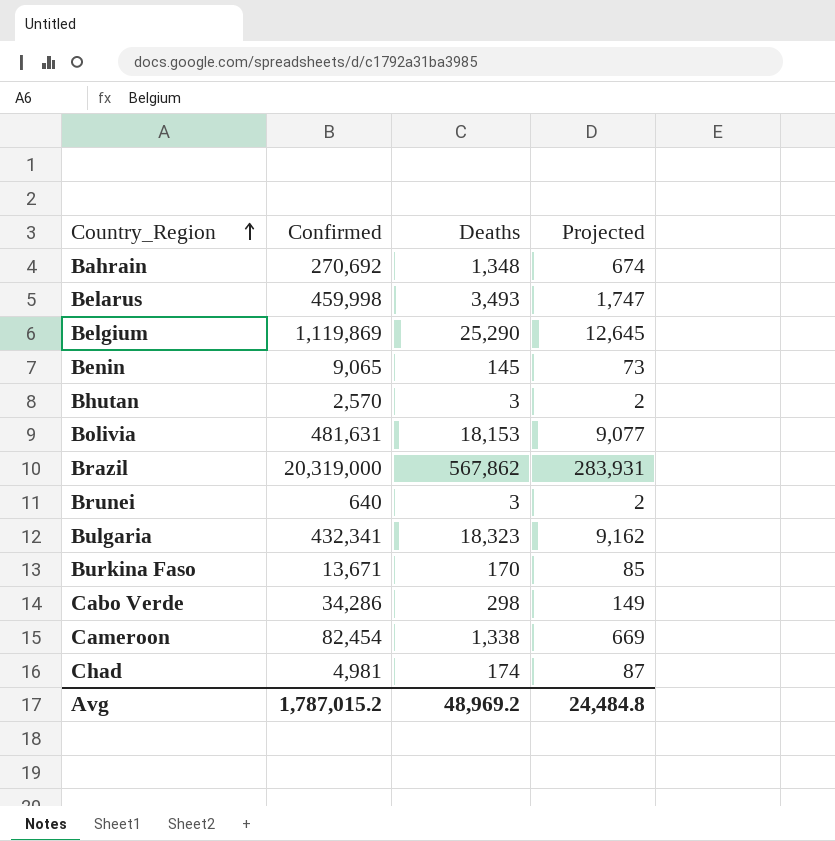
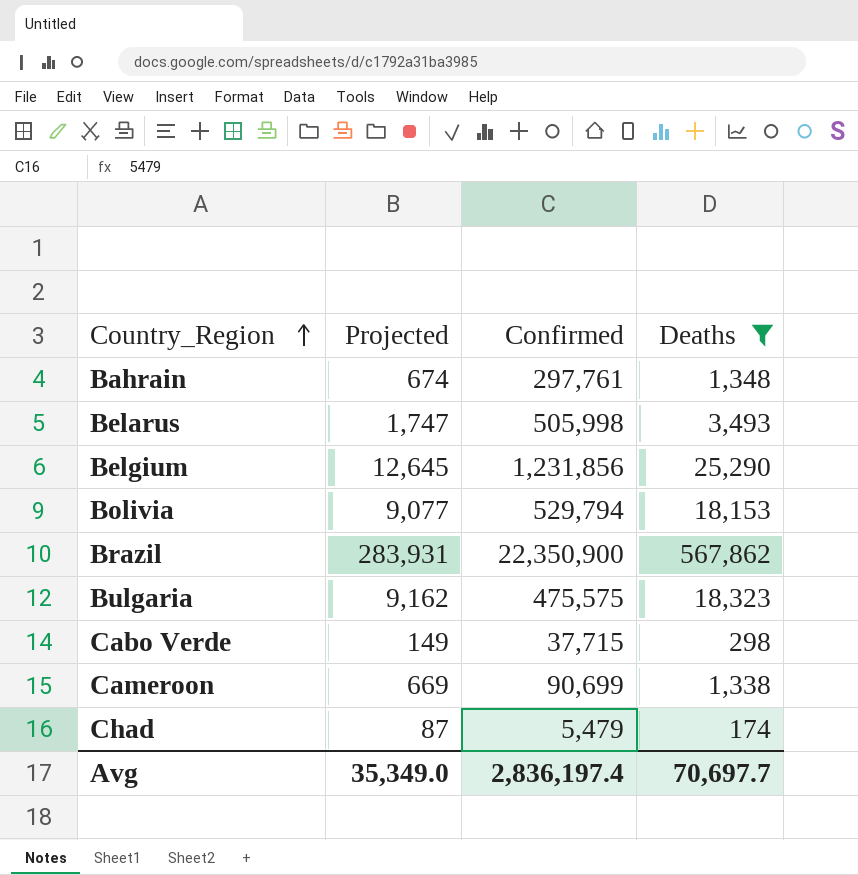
filter: none -> Deaths >= 174
column Projected | position: 4 -> 2
Bahrain | Confirmed: 270,692 -> 297,761
Belarus | Confirmed: 459,998 -> 505,998
Belgium | Confirmed: 1,119,869 -> 1,231,856
Bolivia | Confirmed: 481,631 -> 529,794
Brazil | Confirmed: 20,319,000 -> 22,350,900
Bulgaria | Confirmed: 432,341 -> 475,575
Cabo Verde | Confirmed: 34,286 -> 37,715
Cameroon | Confirmed: 82,454 -> 90,699
Chad | Confirmed: 4,981 -> 5,479
Avg | Projected: 24,484.8 -> 35,349.0
Avg | Confirmed: 1,787,015.2 -> 2,836,197.4
Avg | Deaths: 48,969.2 -> 70,697.7

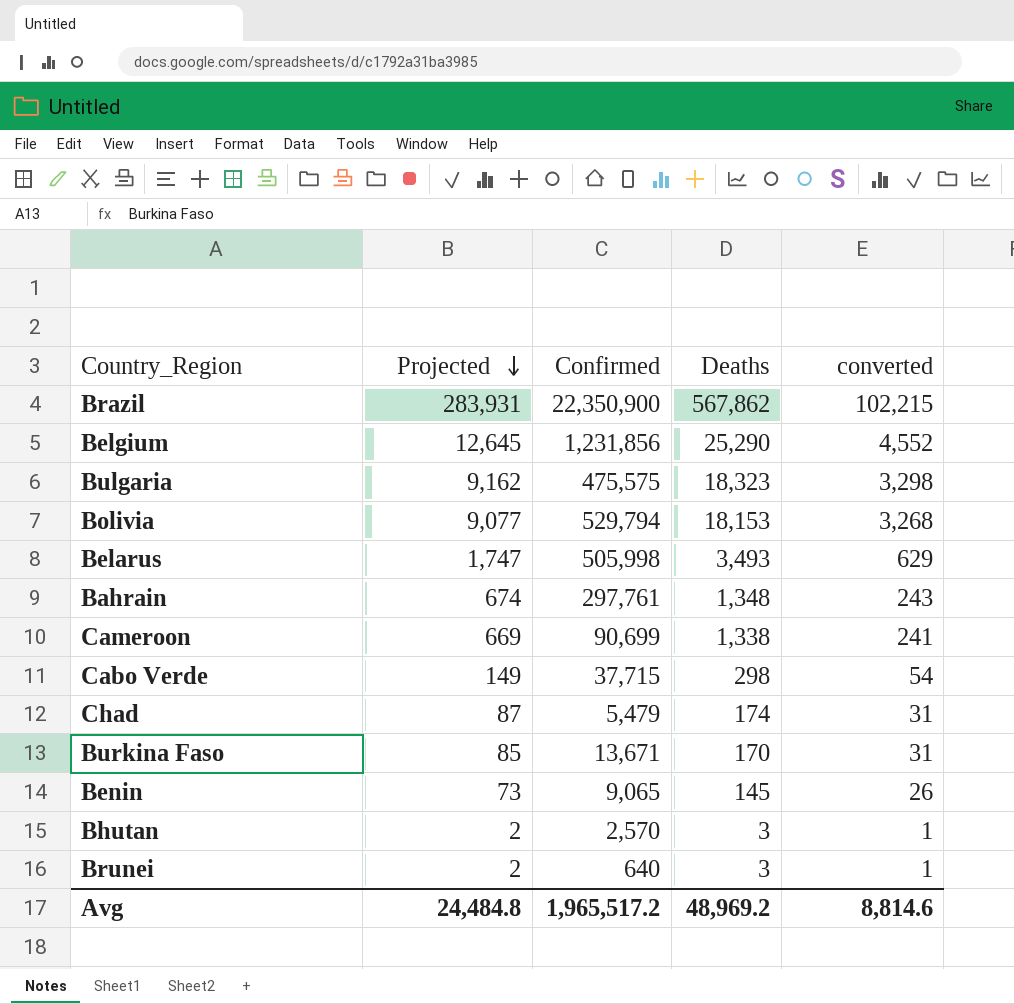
filter: Deaths >= 174 -> none
row order: Country_Region ascending -> Projected descending
column converted | formula: none -> [Deaths] * 0.18
Avg | Projected: 35,349.0 -> 24,484.8
Avg | Confirmed: 2,836,197.4 -> 1,965,517.2
Avg | Deaths: 70,697.7 -> 48,969.2

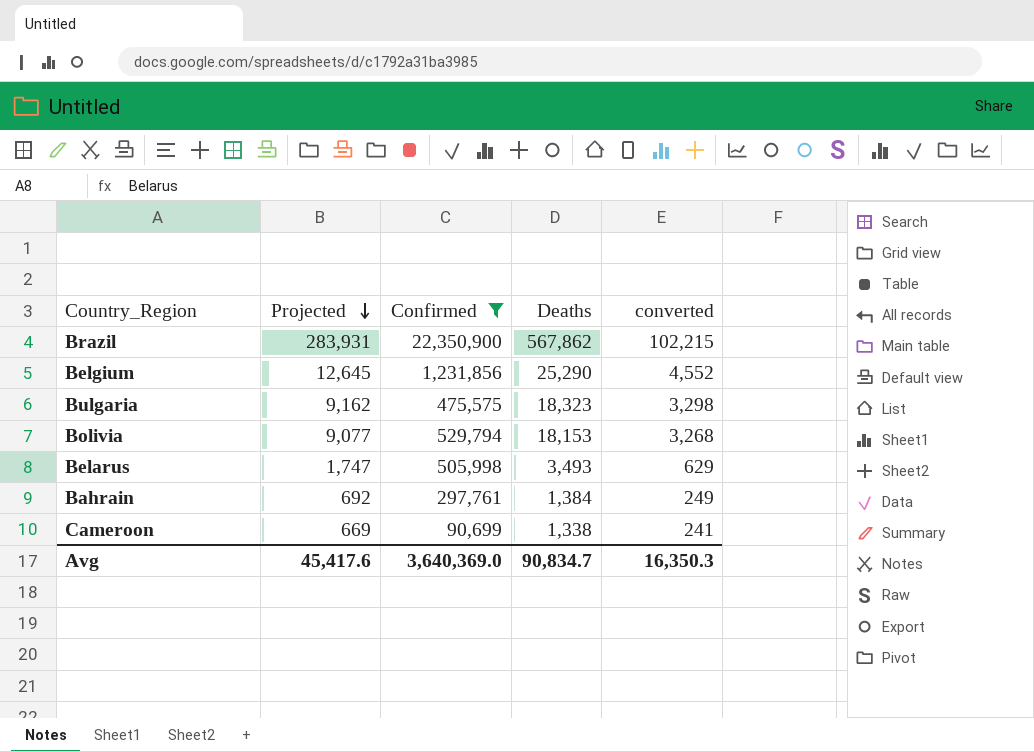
filter: none -> Confirmed >= 90,699
Bahrain | Projected: 674 -> 692
Bahrain | Deaths: 1,348 -> 1,384
Bahrain | converted: 243 -> 249
Avg | Projected: 24,484.8 -> 45,417.6
Avg | Confirmed: 1,965,517.2 -> 3,640,369.0
Avg | Deaths: 48,969.2 -> 90,834.7
Avg | converted: 8,814.6 -> 16,350.3

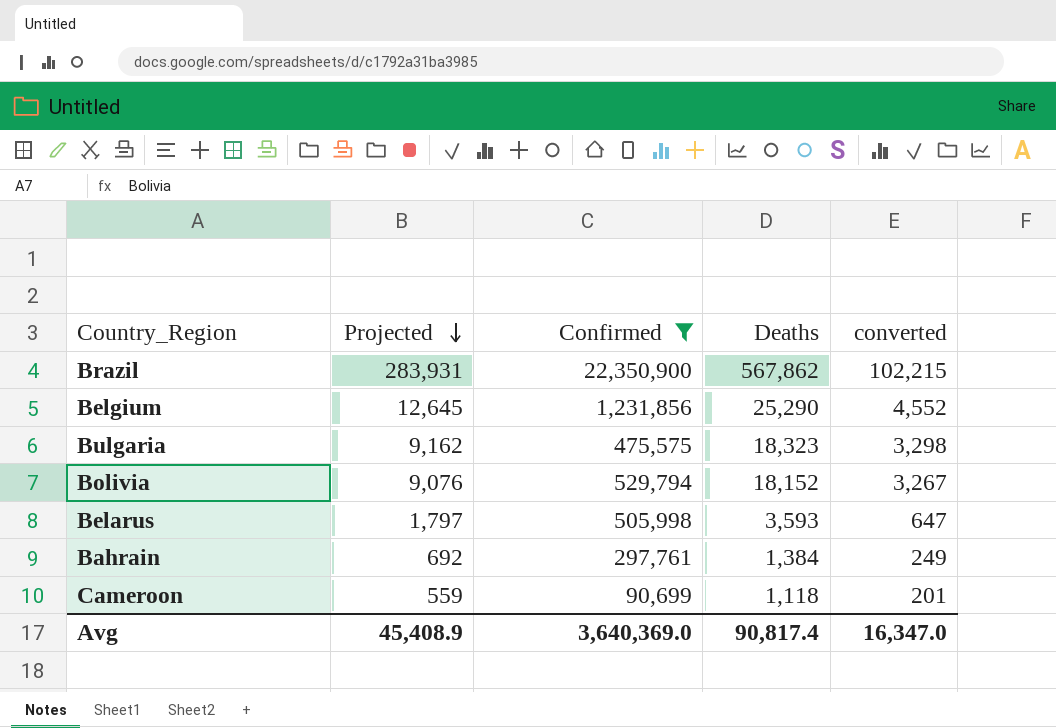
Bolivia | Projected: 9,077 -> 9,076
Bolivia | Deaths: 18,153 -> 18,152
Bolivia | converted: 3,268 -> 3,267
Belarus | Projected: 1,747 -> 1,797
Belarus | Deaths: 3,493 -> 3,593
Belarus | converted: 629 -> 647
Cameroon | Projected: 669 -> 559
Cameroon | Deaths: 1,338 -> 1,118
Cameroon | converted: 241 -> 201
Avg | Projected: 45,417.6 -> 45,408.9
Avg | Deaths: 90,834.7 -> 90,817.4
Avg | converted: 16,350.3 -> 16,347.0

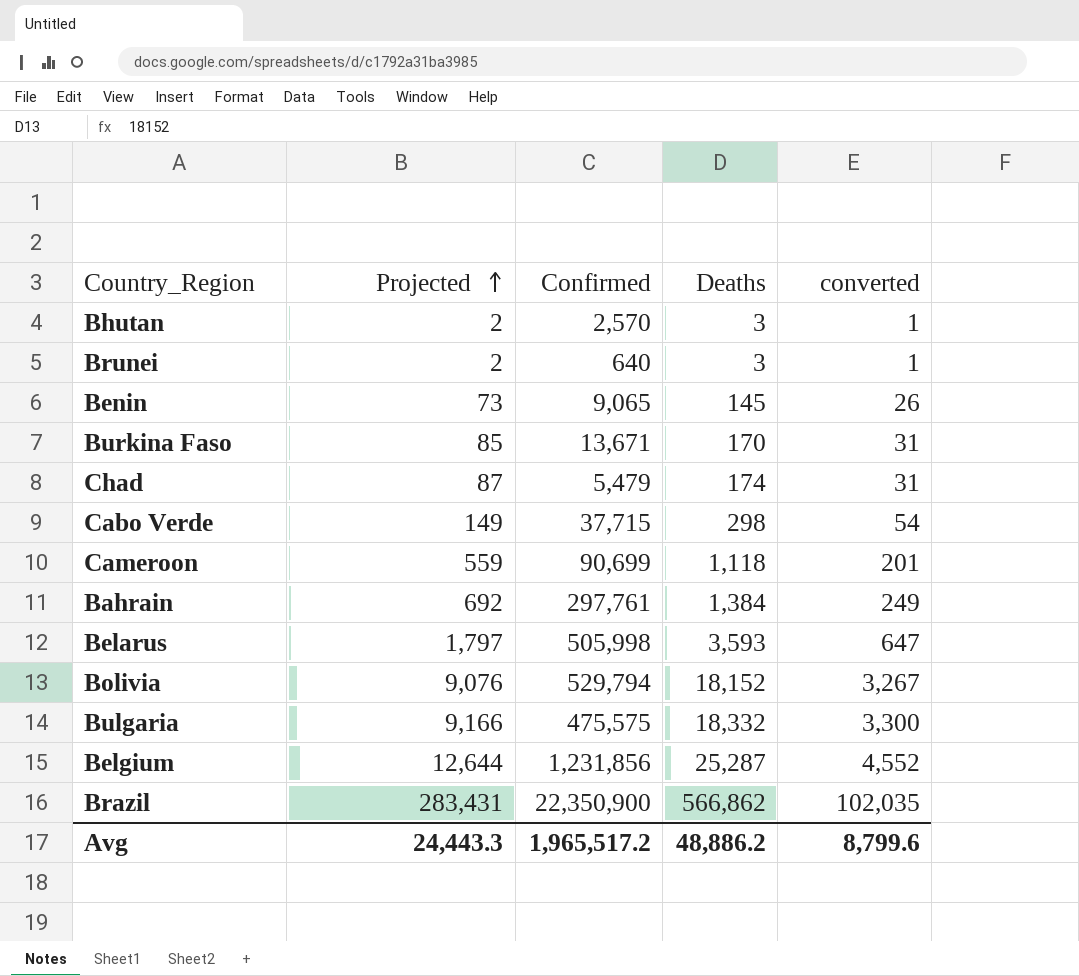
filter: Confirmed >= 90,699 -> none
row order: Projected descending -> Projected ascending
Bulgaria | Projected: 9,162 -> 9,166
Bulgaria | Deaths: 18,323 -> 18,332
Bulgaria | converted: 3,298 -> 3,300
Belgium | Projected: 12,645 -> 12,644
Belgium | Deaths: 25,290 -> 25,287
Brazil | Projected: 283,931 -> 283,431
Brazil | Deaths: 567,862 -> 566,862
Brazil | converted: 102,215 -> 102,035
Avg | Projected: 45,408.9 -> 24,443.3
Avg | Confirmed: 3,640,369.0 -> 1,965,517.2
Avg | Deaths: 90,817.4 -> 48,886.2
Avg | converted: 16,347.0 -> 8,799.6

